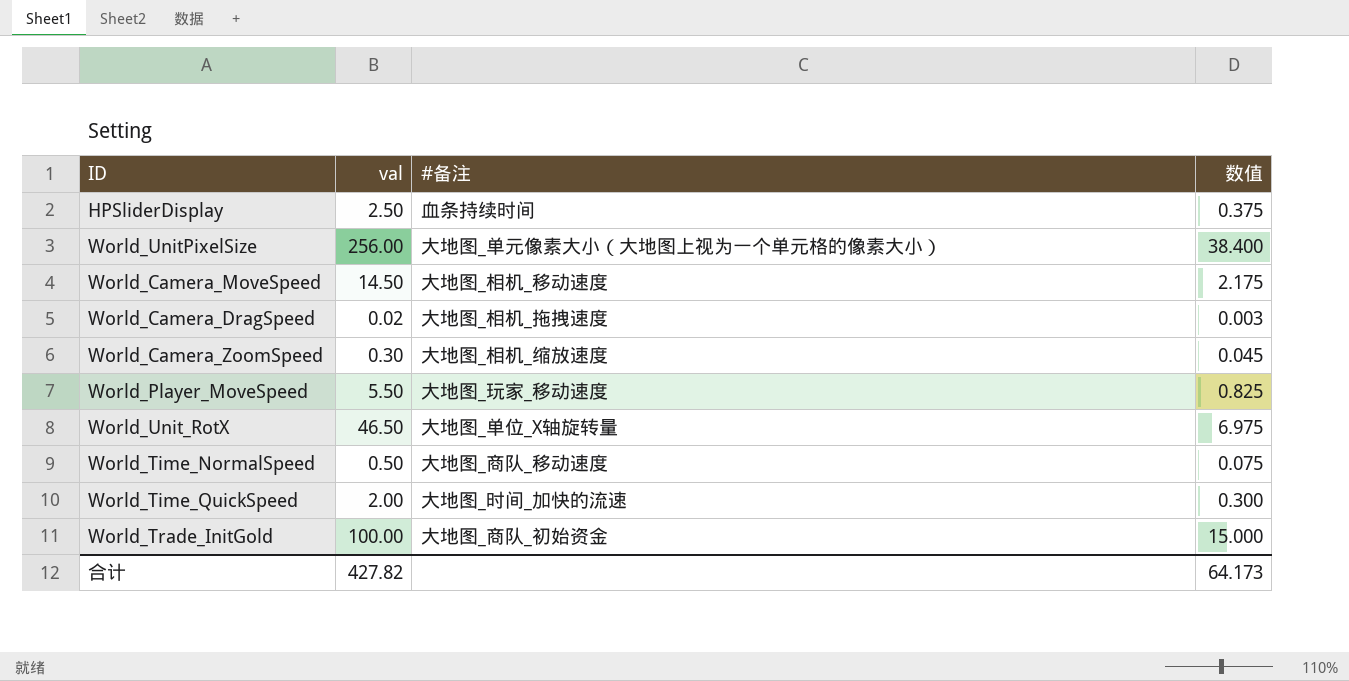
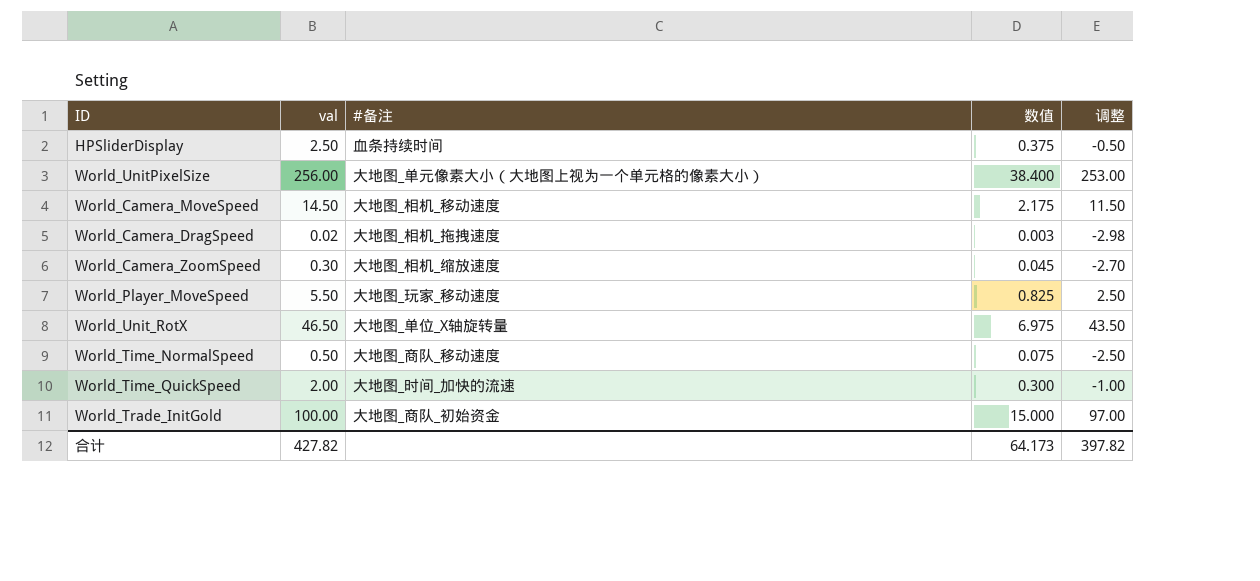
column 调整 | formula: none -> [val] - 3

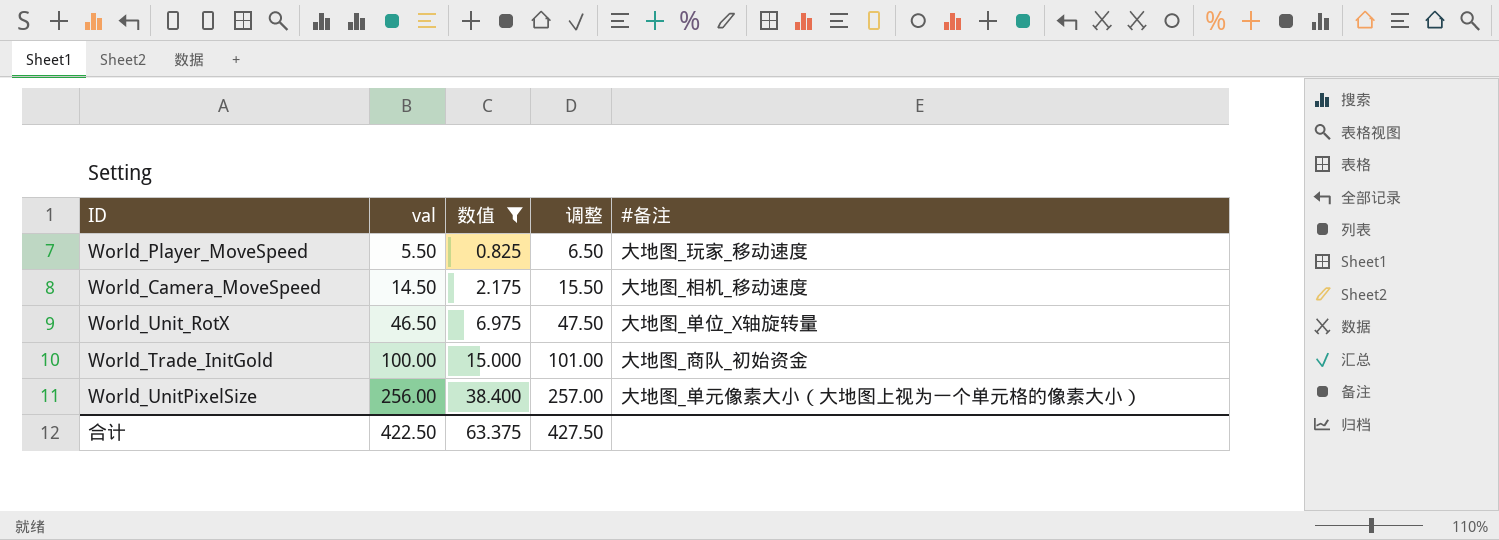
filter: none -> 数值 >= 0.825
row order: none -> val ascending
column 调整 | formula: [val] - 3 -> [val] + 1
column #备注 | position: 3 -> 5
合计 | val: 427.82 -> 422.50
合计 | 数值: 64.173 -> 63.375
合计 | 调整: 397.82 -> 427.50

